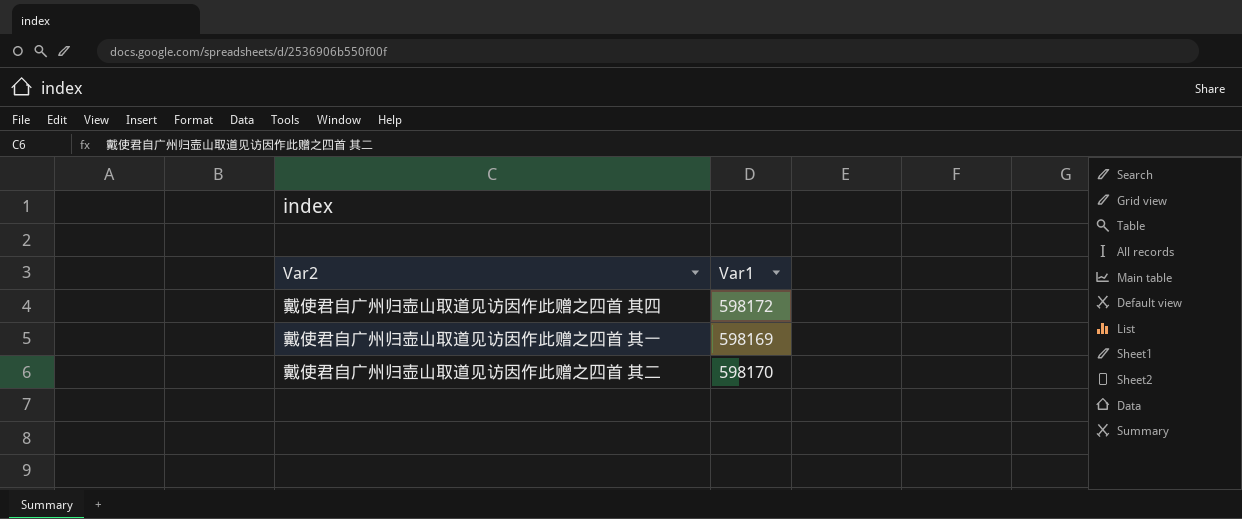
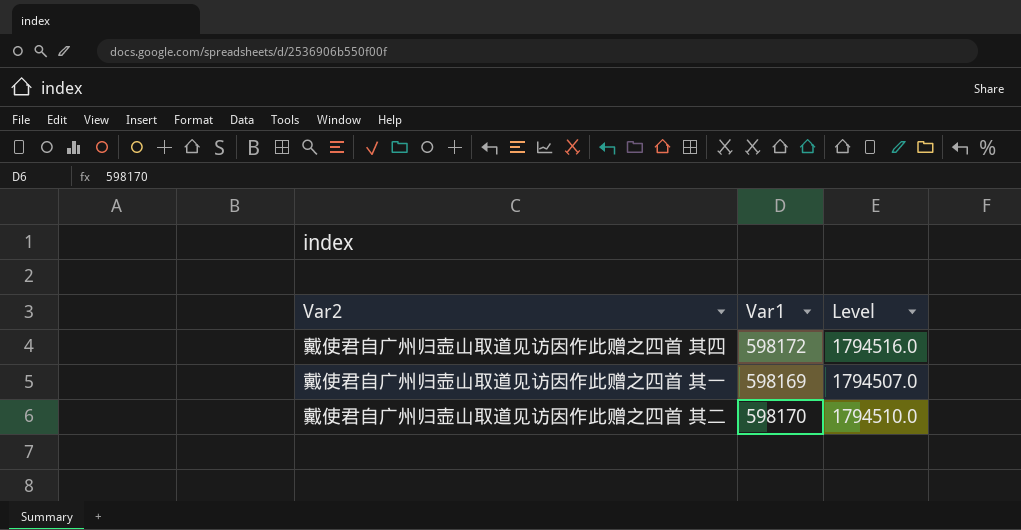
column Level | formula: none -> [Var1] * 3

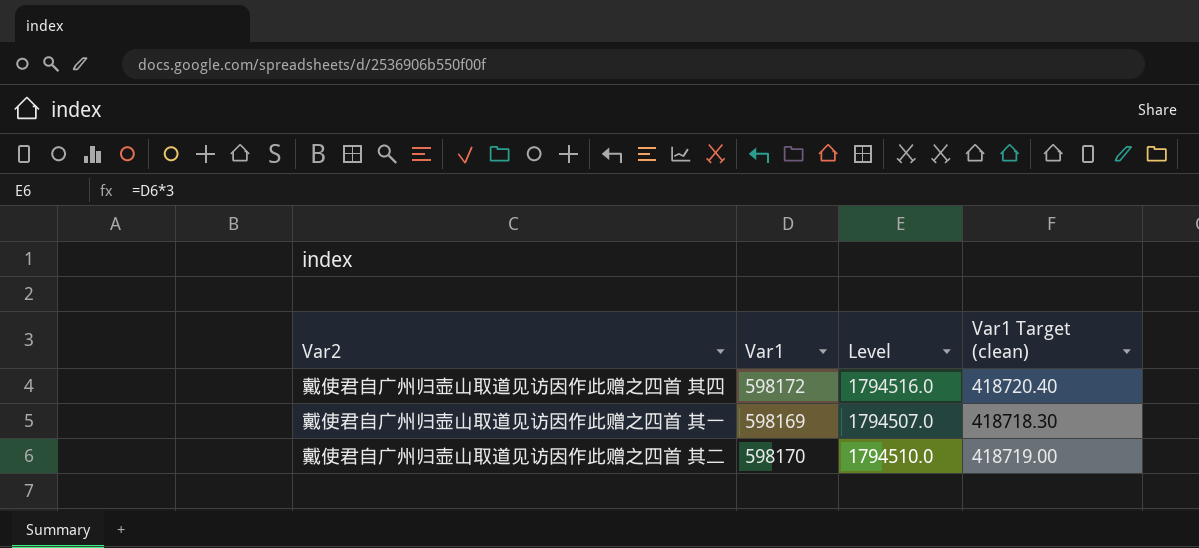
column Var1 Target (clean) | formula: none -> [Var1] * 0.7

